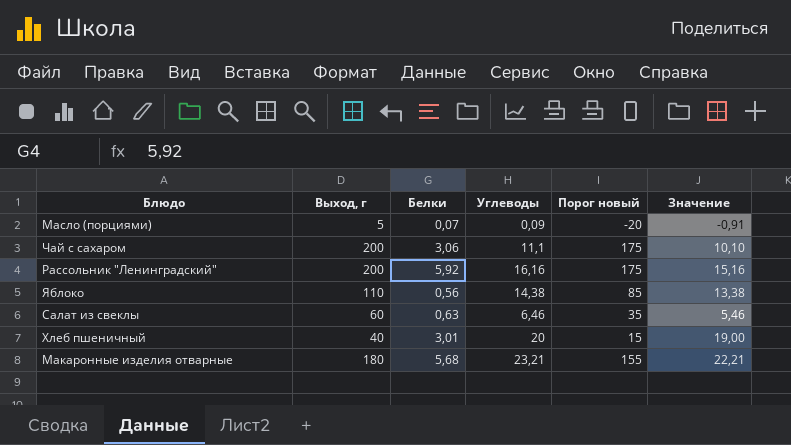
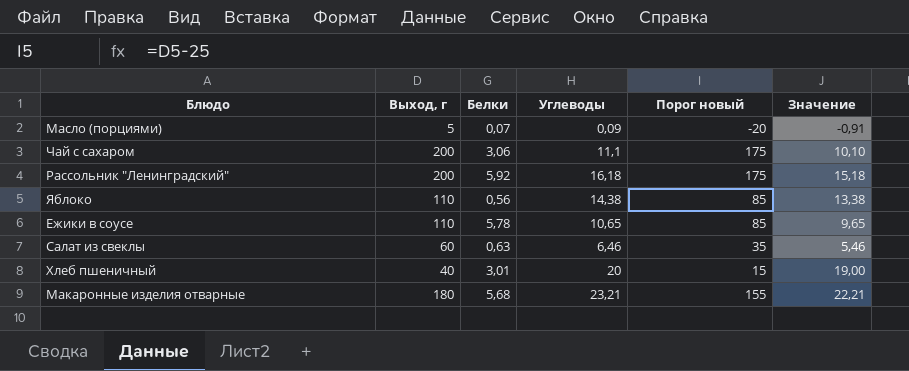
Рассольник "Ленинградский" | Углеводы: 16,16 -> 16,18
Рассольник "Ленинградский" | Значение: 15,16 -> 15,18
row Ежики в соусе: none -> 110 | 5,78 | 10,65 | 85 | 9,65

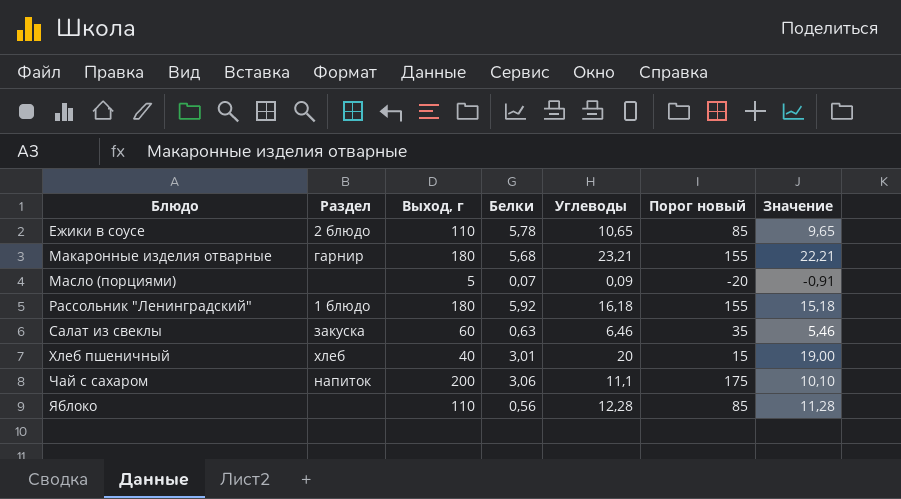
row order: none -> Блюдо ascending
column Раздел | position: none -> 2
Рассольник "Ленинградский" | Выход, г: 200 -> 180
Рассольник "Ленинградский" | Порог новый: 175 -> 155
Яблоко | Углеводы: 14,38 -> 12,28
Яблоко | Значение: 13,38 -> 11,28

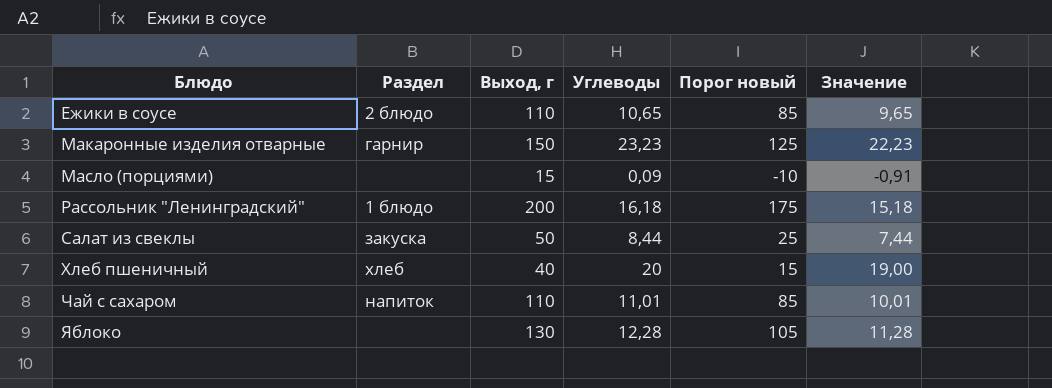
column Белки | position: 4 -> none
Макаронные изделия отварные | Выход, г: 180 -> 150
Макаронные изделия отварные | Углеводы: 23,21 -> 23,23
Макаронные изделия отварные | Порог новый: 155 -> 125
Макаронные изделия отварные | Значение: 22,21 -> 22,23
Масло (порциями) | Выход, г: 5 -> 15
Масло (порциями) | Порог новый: -20 -> -10
Рассольник "Ленинградский" | Выход, г: 180 -> 200
Рассольник "Ленинградский" | Порог новый: 155 -> 175
Салат из свеклы | Выход, г: 60 -> 50
Салат из свеклы | Углеводы: 6,46 -> 8,44
Салат из свеклы | Порог новый: 35 -> 25
Салат из свеклы | Значение: 5,46 -> 7,44
Чай с сахаром | Выход, г: 200 -> 110
Чай с сахаром | Углеводы: 11,1 -> 11,01
Чай с сахаром | Порог новый: 175 -> 85
Чай с сахаром | Значение: 10,10 -> 10,01
Яблоко | Выход, г: 110 -> 130
Яблоко | Порог новый: 85 -> 105

